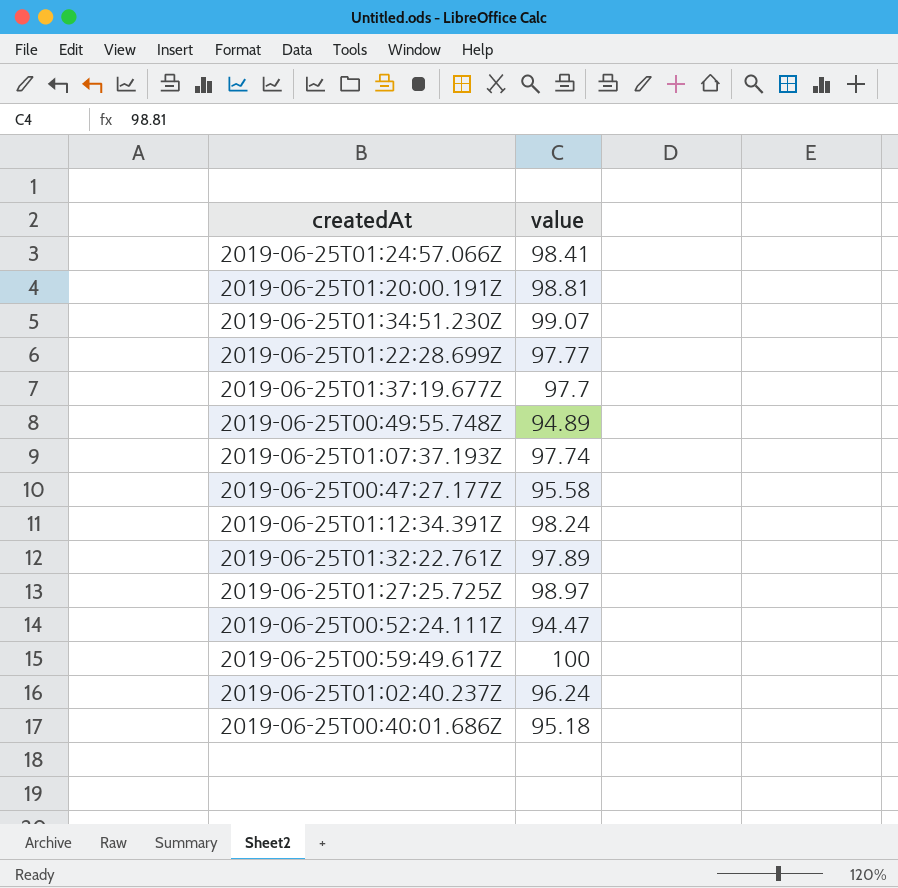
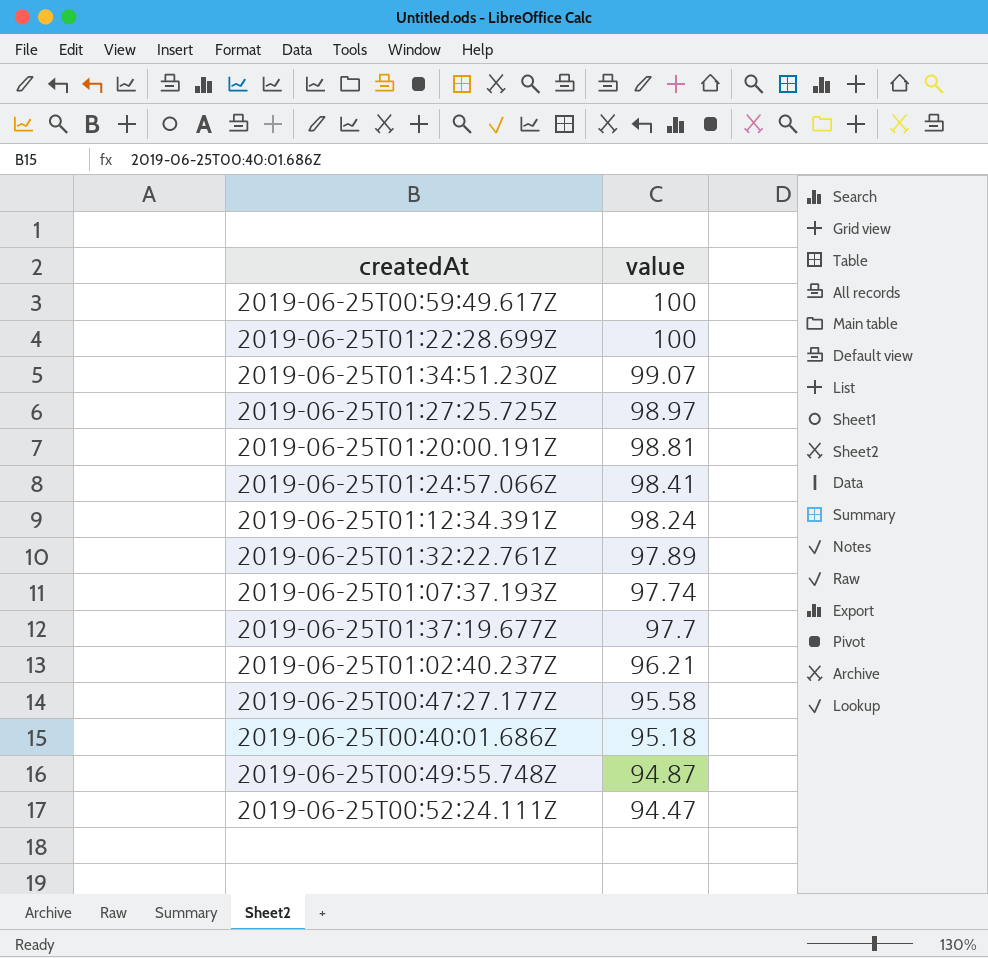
row order: none -> value descending
2019-06-25T01:22:28.699Z | value: 97.77 -> 100
2019-06-25T01:02:40.237Z | value: 96.24 -> 96.21
2019-06-25T00:49:55.748Z | value: 94.89 -> 94.87

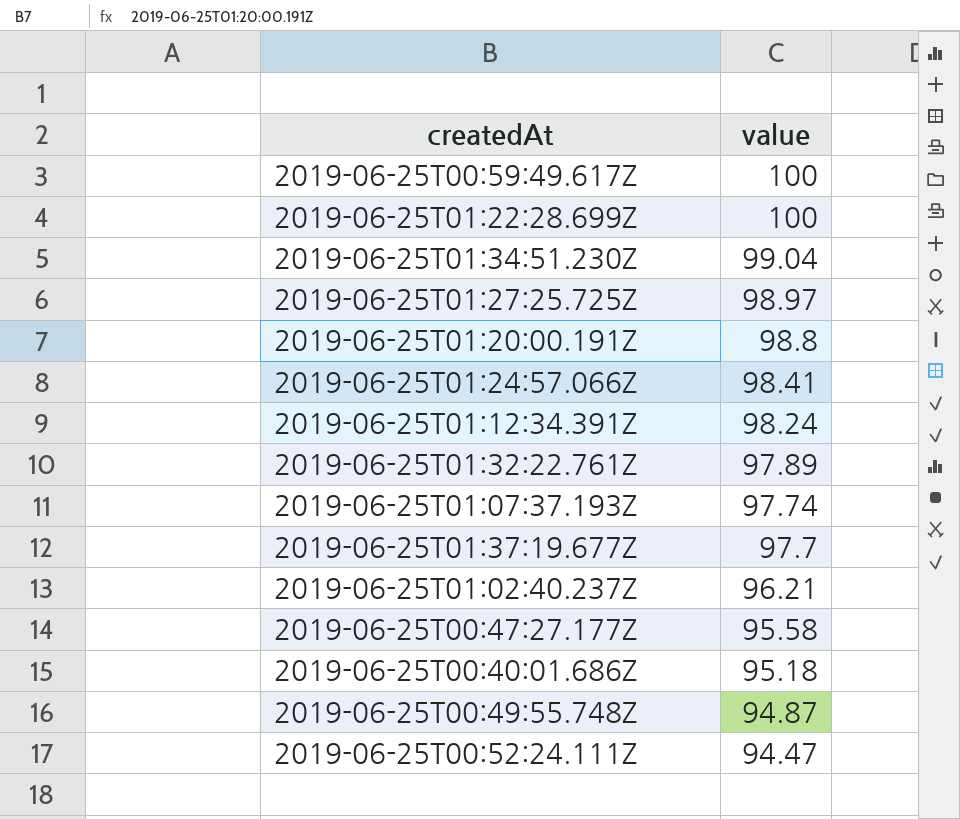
2019-06-25T01:34:51.230Z | value: 99.07 -> 99.04
2019-06-25T01:20:00.191Z | value: 98.81 -> 98.8

